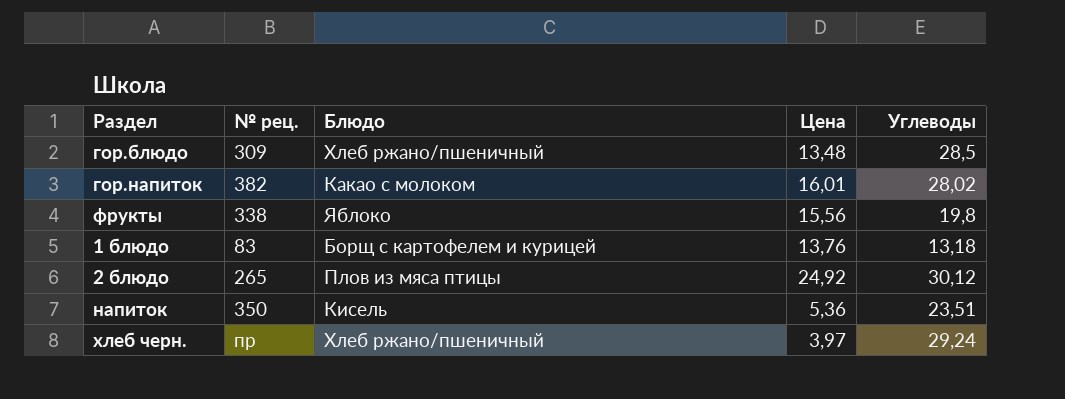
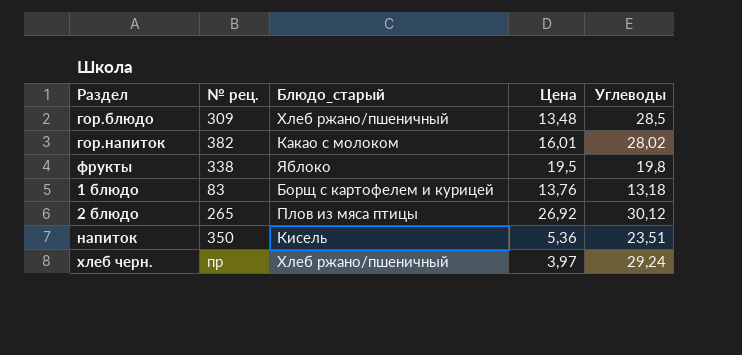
column name: Блюдо -> Блюдо_старый
фрукты | Цена: 15,56 -> 19,5
2 блюдо | Цена: 24,92 -> 26,92

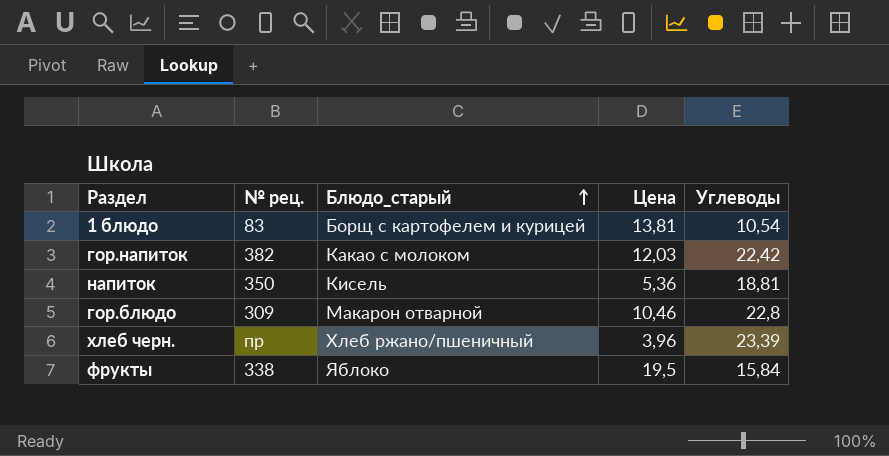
row order: none -> Блюдо_старый ascending
row 2 блюдо: 265 | Плов из мяса птицы | 26,92 | 30,12 -> none
1 блюдо | Цена: 13,76 -> 13,81
1 блюдо | Углеводы: 13,18 -> 10,54
гор.напиток | Цена: 16,01 -> 12,03
гор.напиток | Углеводы: 28,02 -> 22,42
напиток | Углеводы: 23,51 -> 18,81
гор.блюдо | Блюдо_старый: Хлеб ржано/пшеничный -> Макарон отварной
гор.блюдо | Цена: 13,48 -> 10,46
гор.блюдо | Углеводы: 28,5 -> 22,8
хлеб черн. | Цена: 3,97 -> 3,96
хлеб черн. | Углеводы: 29,24 -> 23,39
фрукты | Углеводы: 19,8 -> 15,84

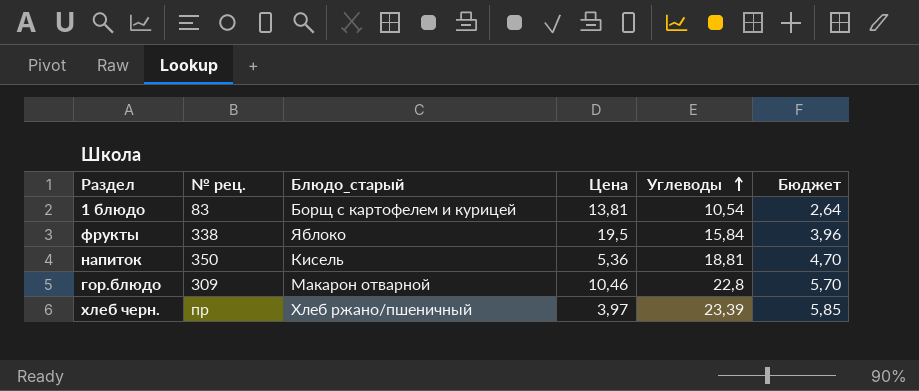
row order: Блюдо_старый ascending -> Углеводы ascending
column Бюджет | formula: none -> [Углеводы] * 0,25
row гор.напиток: 382 | Какао с молоком | 12,03 | 22,42 -> none
хлеб черн. | Цена: 3,96 -> 3,97

